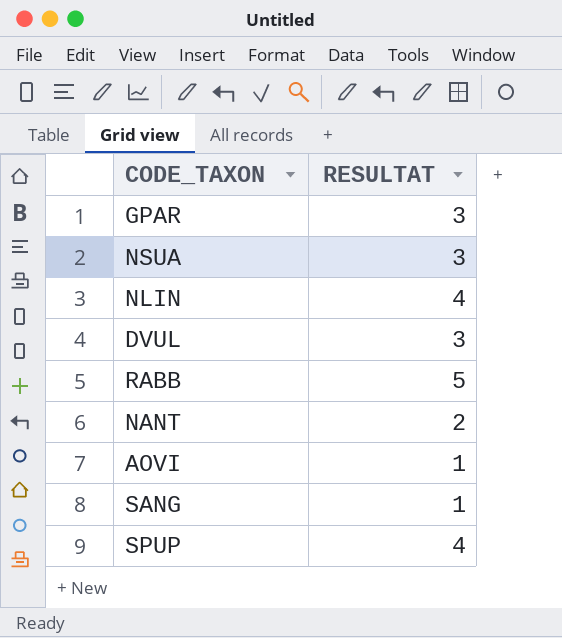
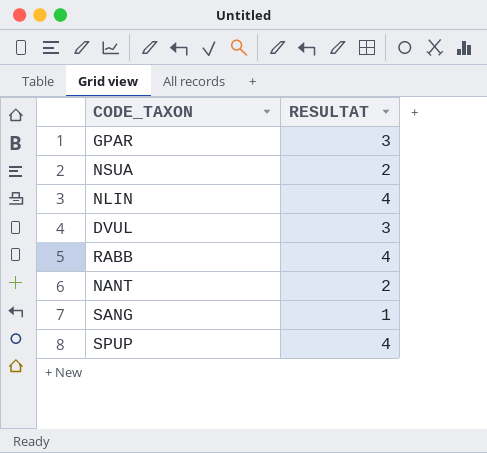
row AOVI: 1 -> none
NSUA | RESULTAT: 3 -> 2
RABB | RESULTAT: 5 -> 4

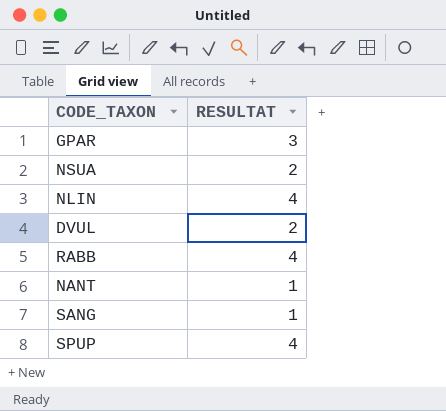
DVUL | RESULTAT: 3 -> 2
NANT | RESULTAT: 2 -> 1

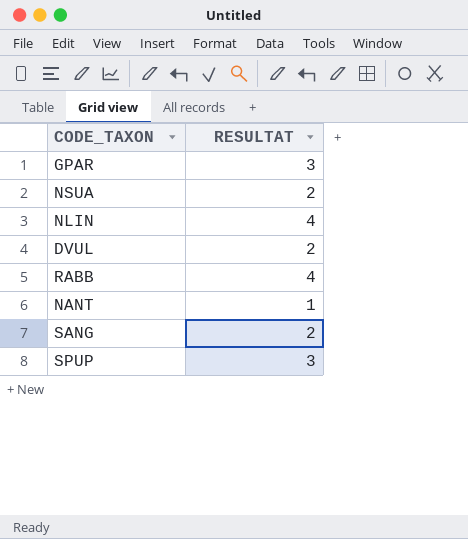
SANG | RESULTAT: 1 -> 2
SPUP | RESULTAT: 4 -> 3

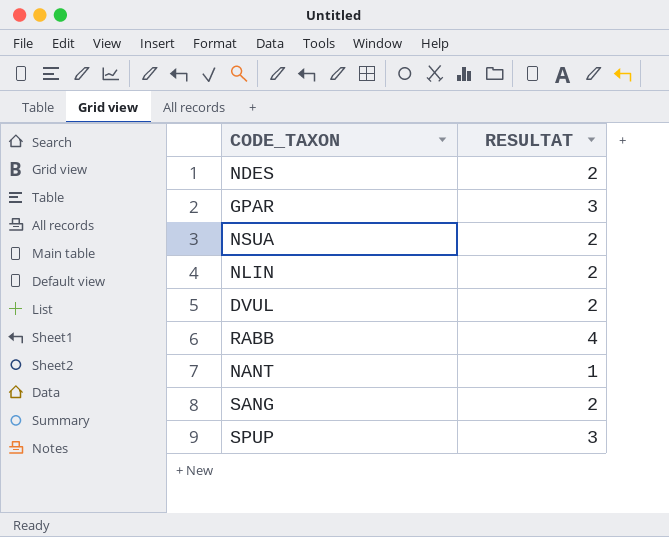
row NDES: none -> 2
NLIN | RESULTAT: 4 -> 2

